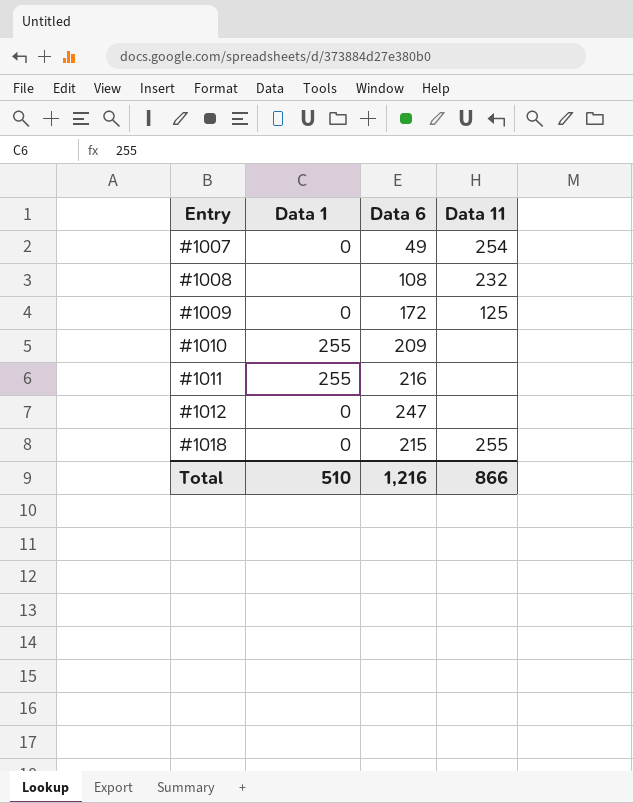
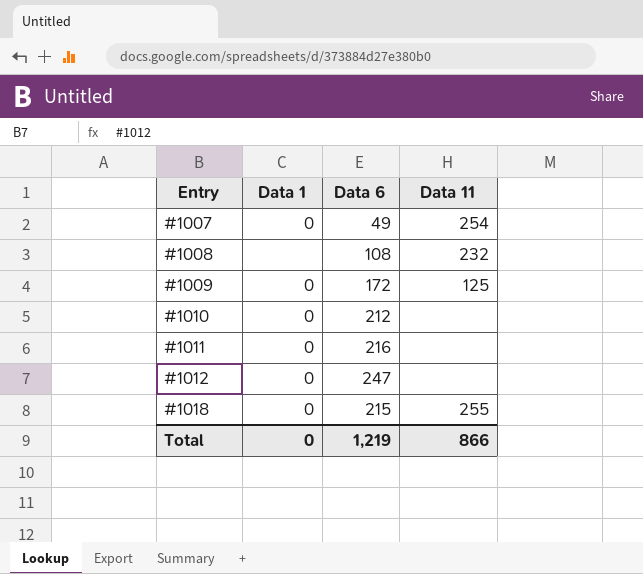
#1010 | Data 1: 255 -> 0
#1010 | Data 6: 209 -> 212
#1011 | Data 1: 255 -> 0
Total | Data 1: 510 -> 0
Total | Data 6: 1,216 -> 1,219

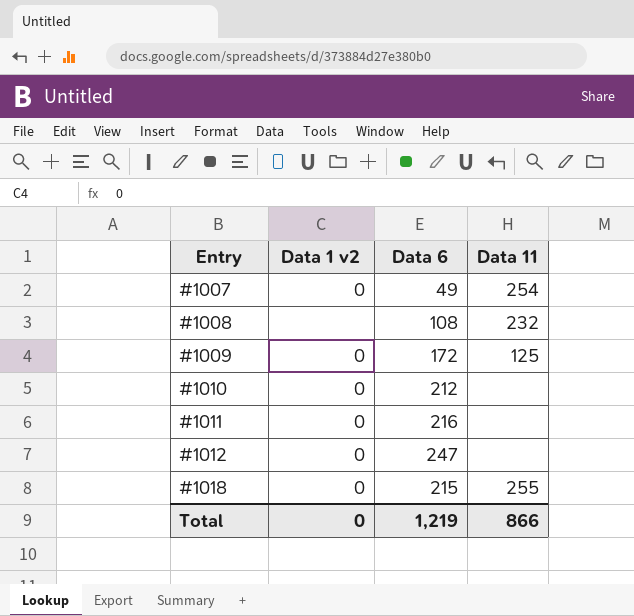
column name: Data 1 -> Data 1 v2

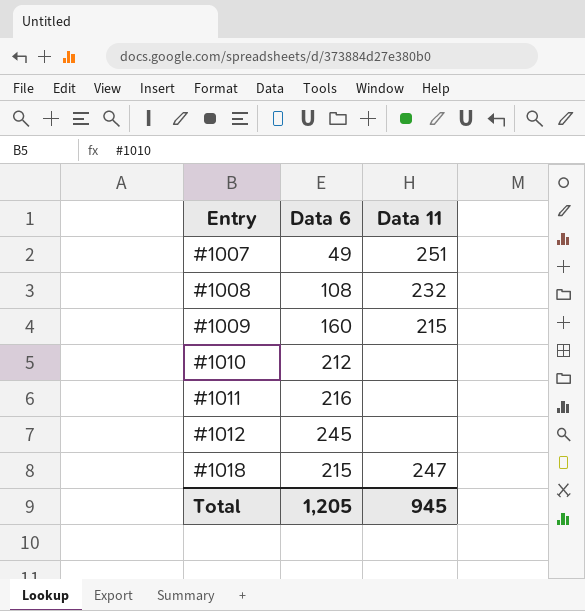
column Data 1 v2 | position: 2 -> none
#1007 | Data 11: 254 -> 251
#1009 | Data 6: 172 -> 160
#1009 | Data 11: 125 -> 215
#1012 | Data 6: 247 -> 245
#1018 | Data 11: 255 -> 247
Total | Data 6: 1,219 -> 1,205
Total | Data 11: 866 -> 945

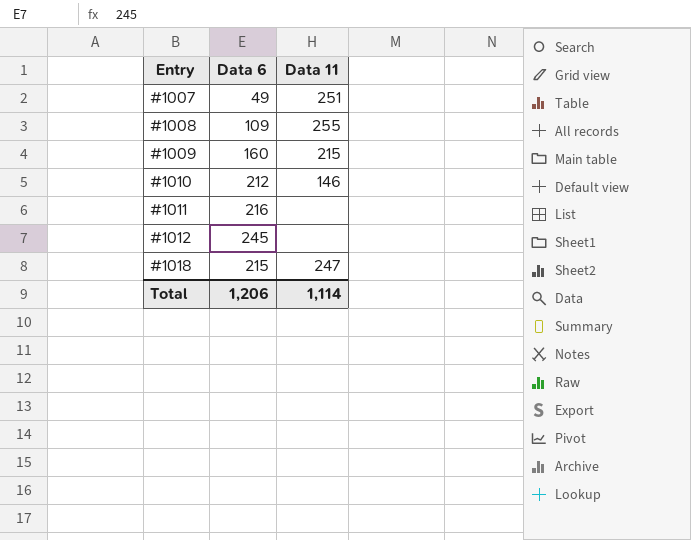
#1008 | Data 6: 108 -> 109
#1008 | Data 11: 232 -> 255
#1010 | Data 11: none -> 146
Total | Data 6: 1,205 -> 1,206
Total | Data 11: 945 -> 1,114

